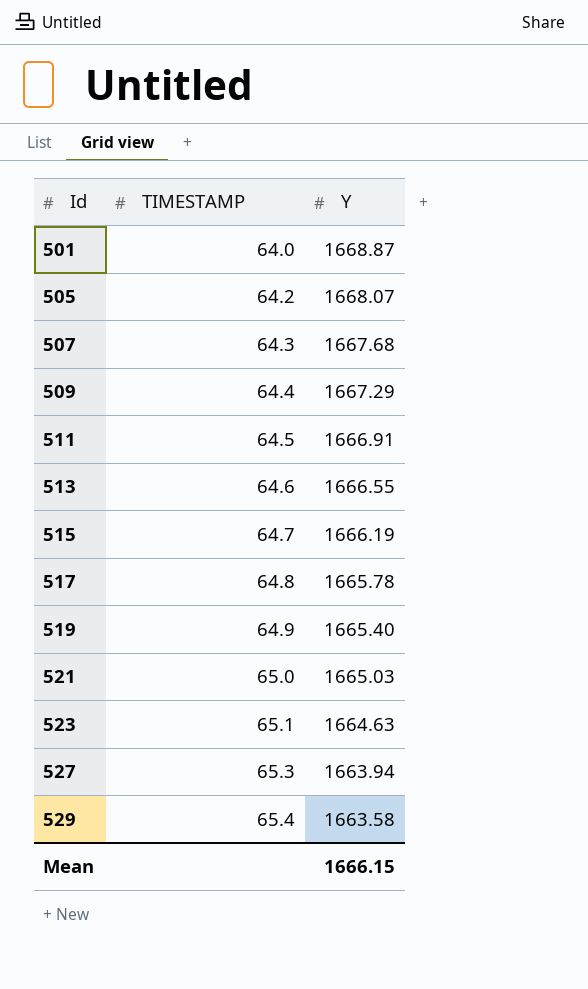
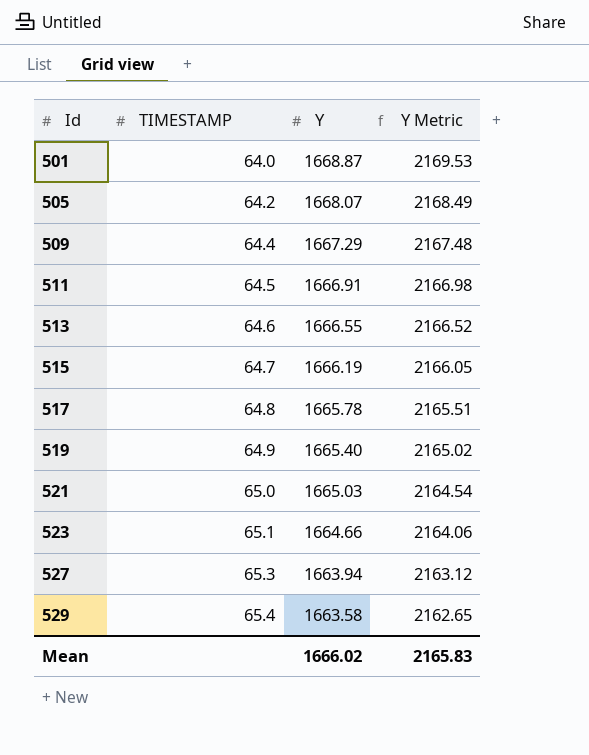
column Y Metric | formula: none -> [Y] * 1.3
row 507: 64.3 | 1667.68 -> none
523 | Y: 1664.63 -> 1664.66
Mean | Y: 1666.15 -> 1666.02

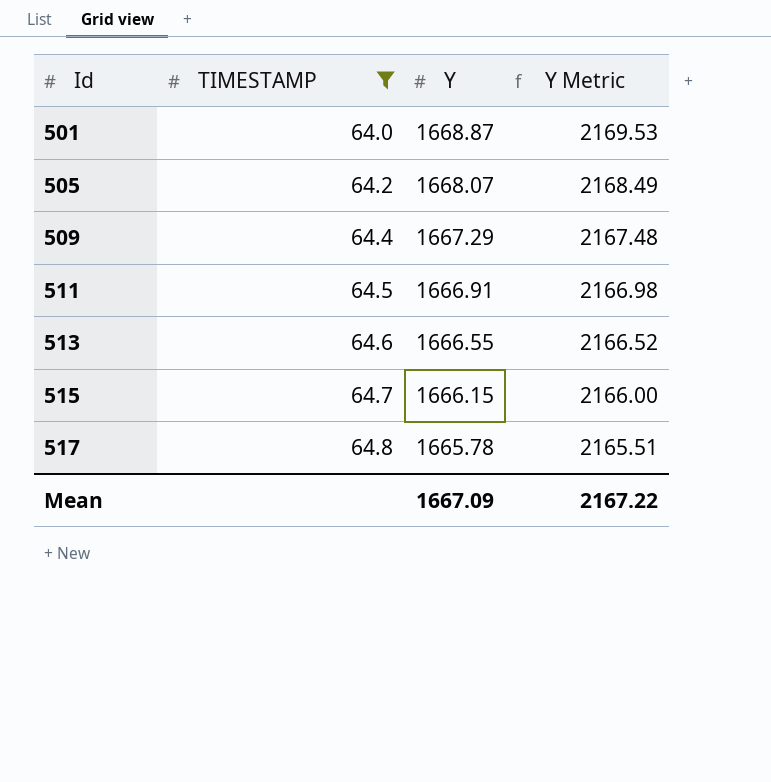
filter: none -> TIMESTAMP <= 64.8
515 | Y: 1666.19 -> 1666.15
515 | Y Metric: 2166.05 -> 2166.00
Mean | Y: 1666.02 -> 1667.09
Mean | Y Metric: 2165.83 -> 2167.22

